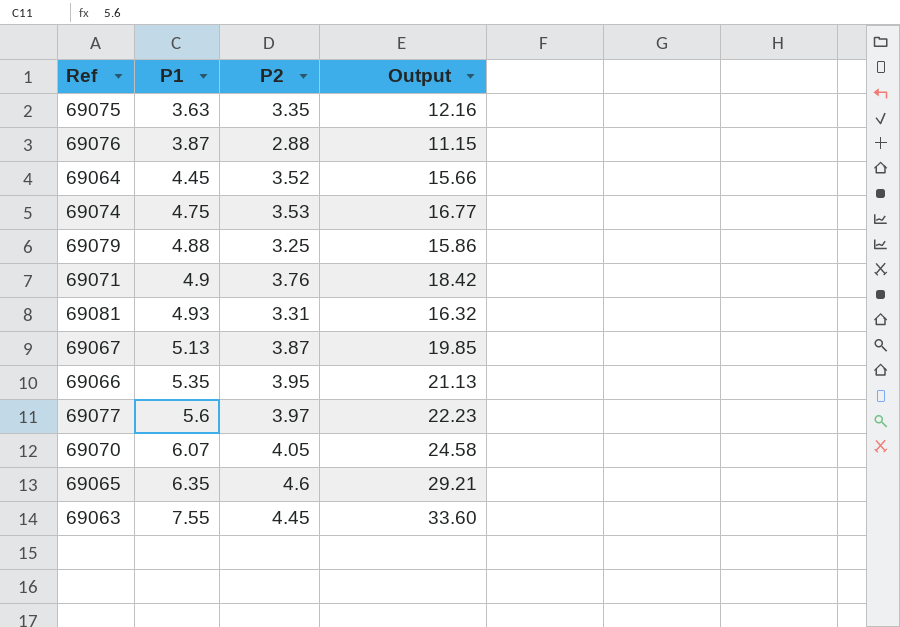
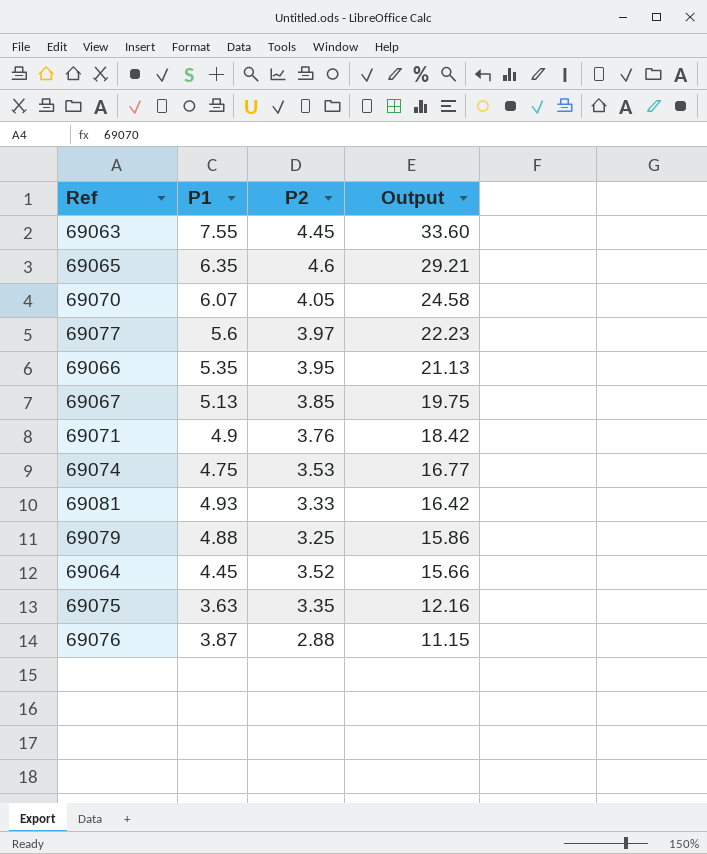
row order: P1 ascending -> Output descending
69067 | P2: 3.87 -> 3.85
69067 | Output: 19.85 -> 19.75
69081 | P2: 3.31 -> 3.33
69081 | Output: 16.32 -> 16.42

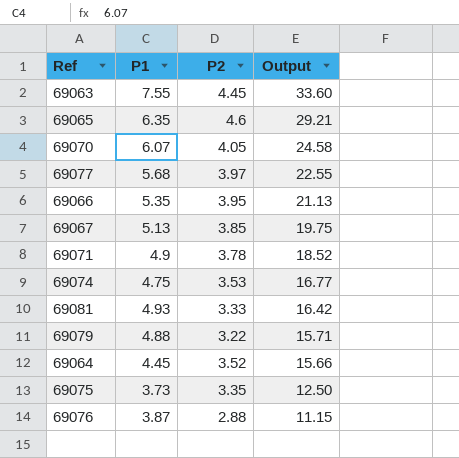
69077 | P1: 5.6 -> 5.68
69077 | Output: 22.23 -> 22.55
69071 | P2: 3.76 -> 3.78
69071 | Output: 18.42 -> 18.52
69079 | P2: 3.25 -> 3.22
69079 | Output: 15.86 -> 15.71
69075 | P1: 3.63 -> 3.73
69075 | Output: 12.16 -> 12.50

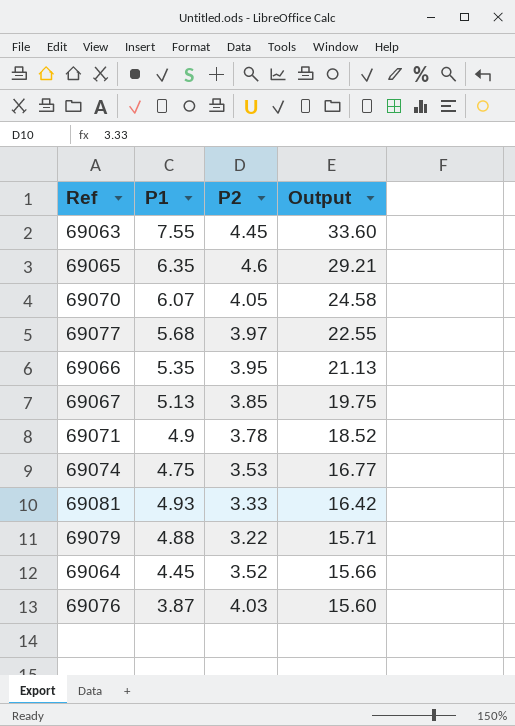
row 69075: 3.73 | 3.35 | 12.50 -> none
69076 | P2: 2.88 -> 4.03
69076 | Output: 11.15 -> 15.60

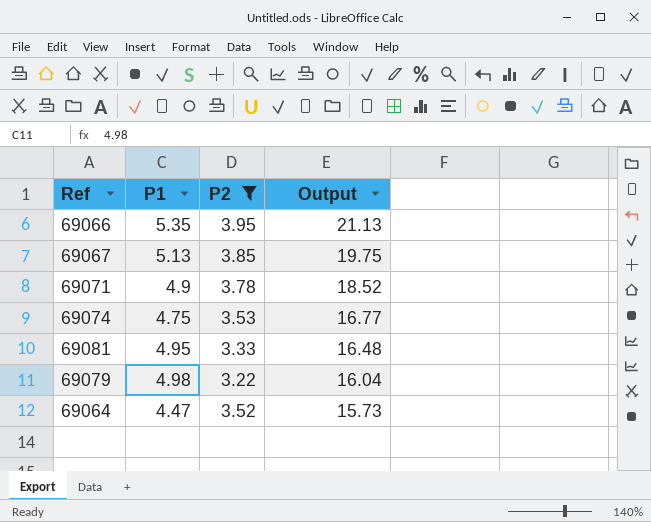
filter: none -> P2 <= 3.95
69081 | P1: 4.93 -> 4.95
69081 | Output: 16.42 -> 16.48
69079 | P1: 4.88 -> 4.98
69079 | Output: 15.71 -> 16.04
69064 | P1: 4.45 -> 4.47
69064 | Output: 15.66 -> 15.73

